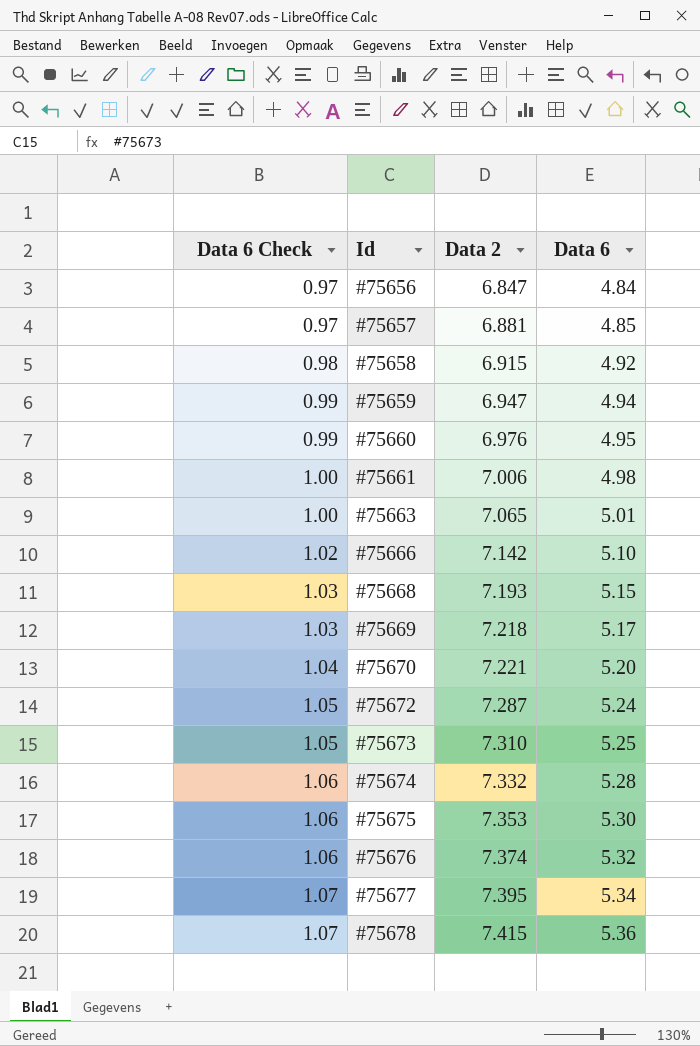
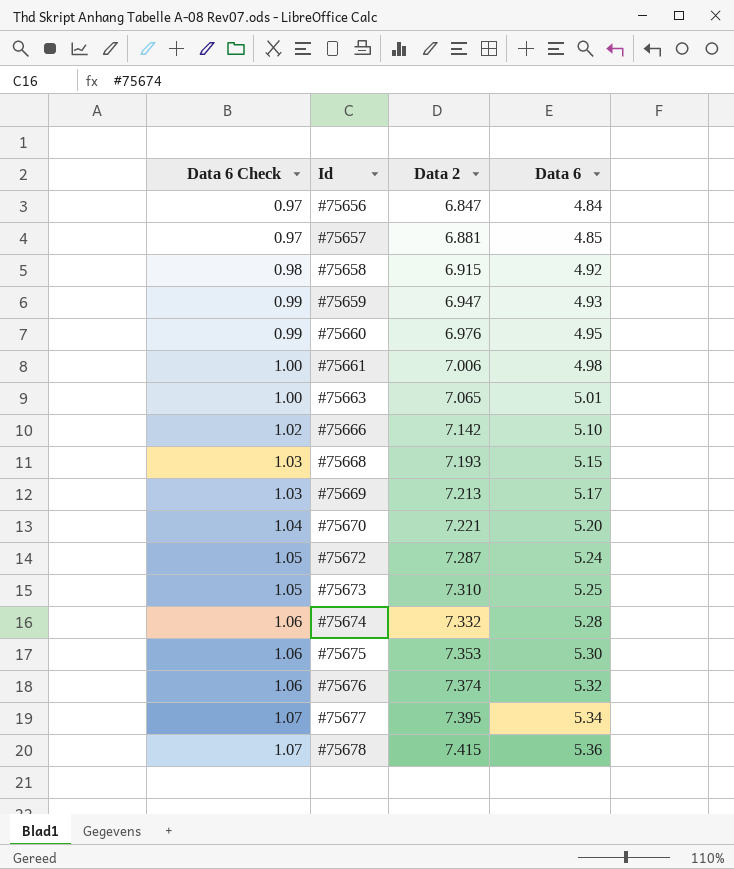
#75659 | Data 6: 4.94 -> 4.93
#75669 | Data 2: 7.218 -> 7.213

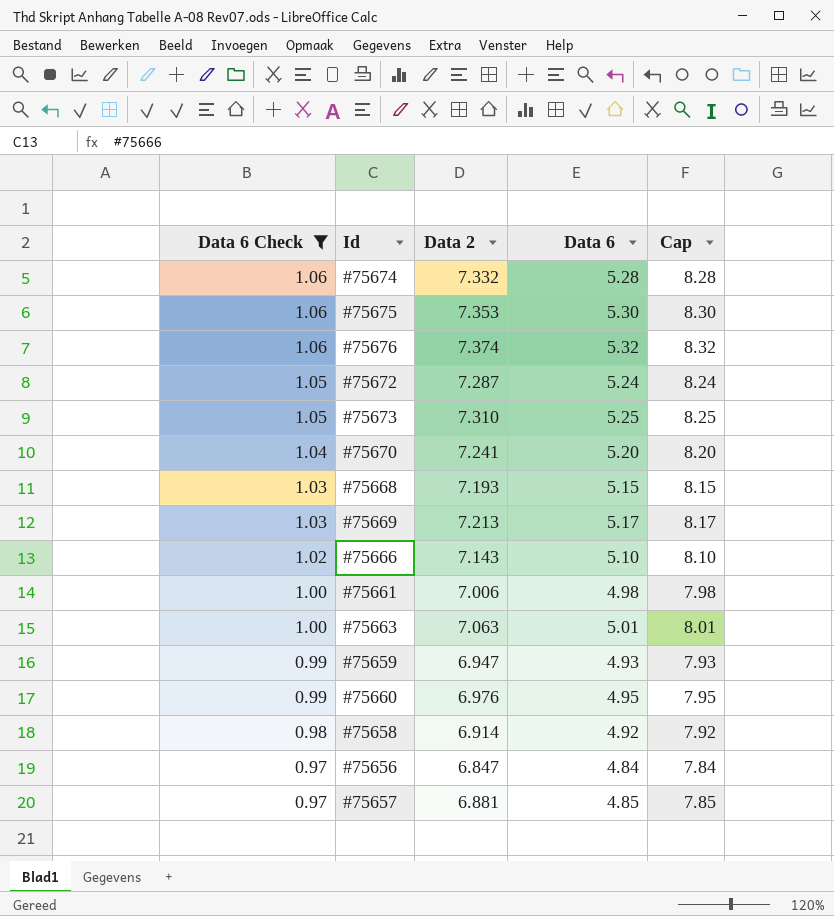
filter: none -> Data 6 Check != 1.07
row order: Data 6 Check ascending -> Data 6 Check descending
column Cap | formula: none -> [Data 6] + 3
#75670 | Data 2: 7.221 -> 7.241
#75666 | Data 2: 7.142 -> 7.143
#75663 | Data 2: 7.065 -> 7.063
#75658 | Data 2: 6.915 -> 6.914

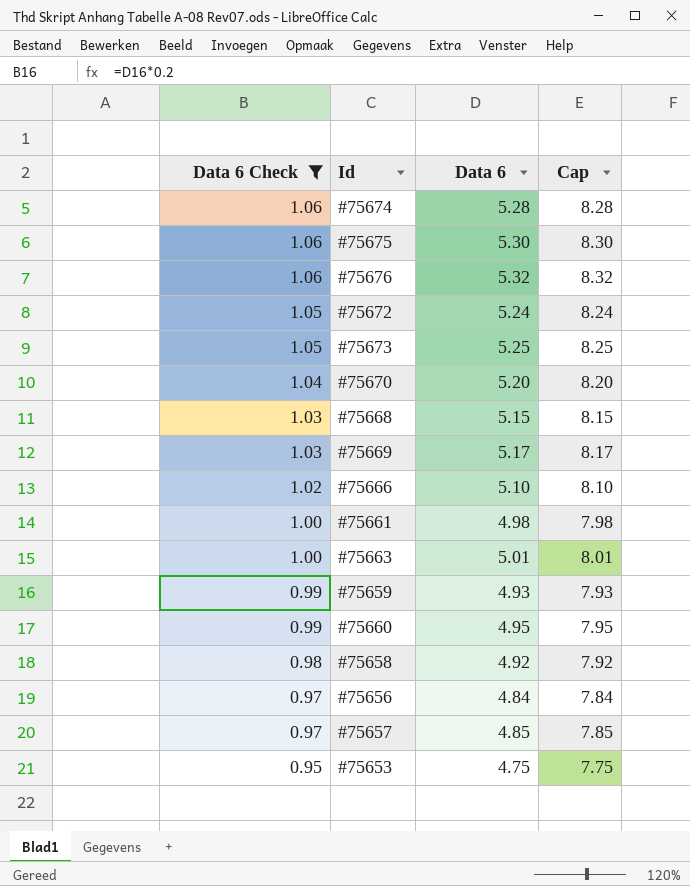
column Data 2 | position: 3 -> none
row #75653: none -> 0.95 | 4.75 | 7.75

